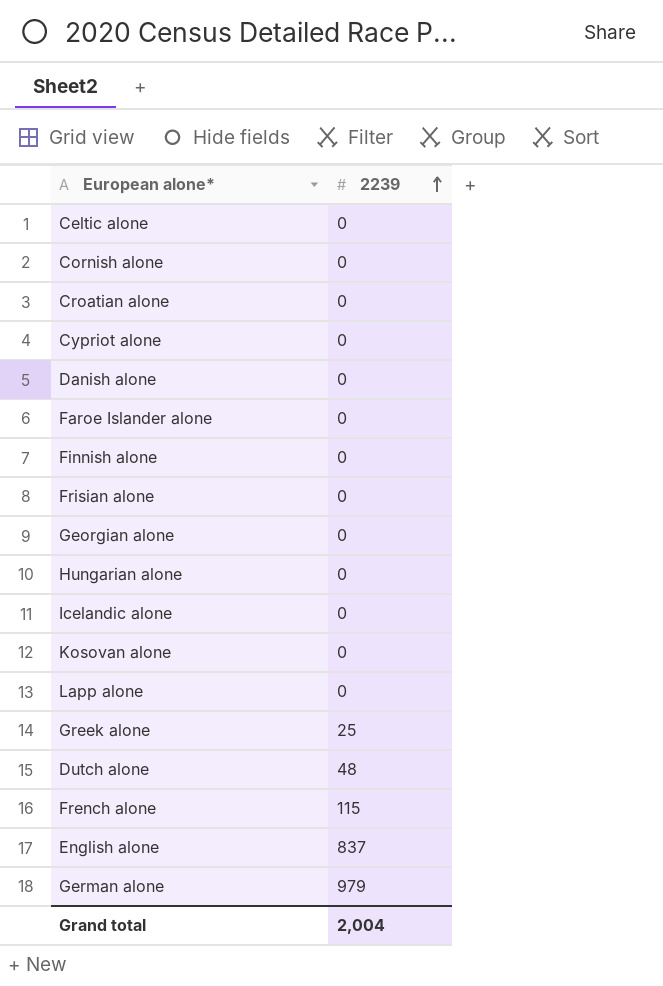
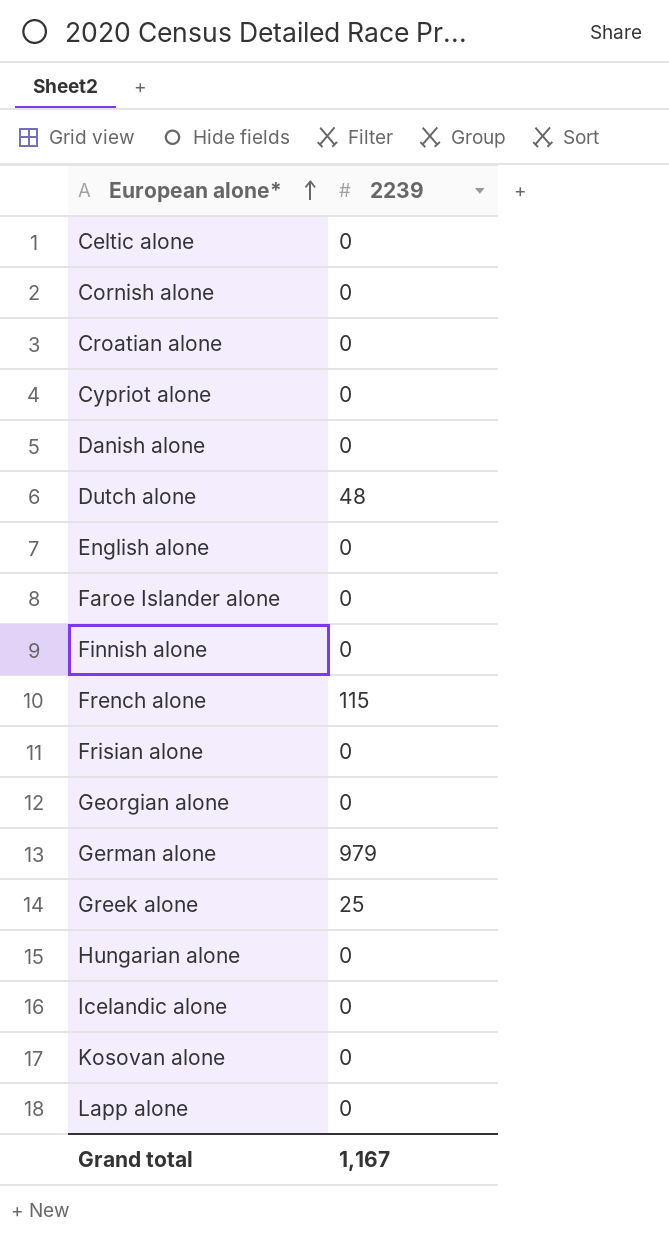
row order: 2239 ascending -> European alone* ascending
English alone | 2239: 837 -> 0
Grand total | 2239: 2,004 -> 1,167

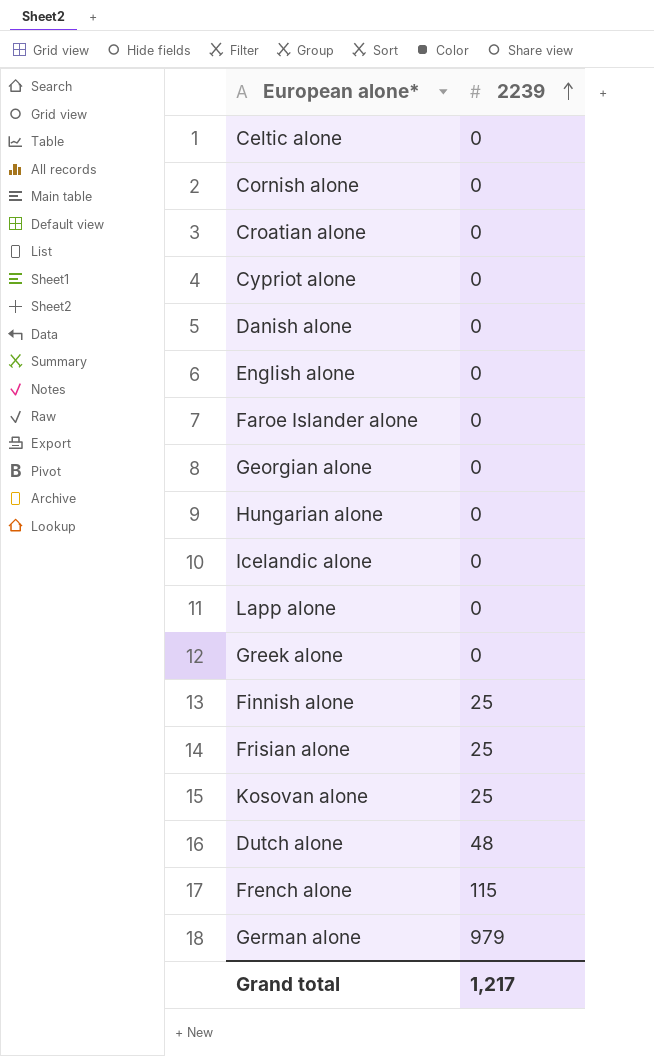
row order: European alone* ascending -> 2239 ascending
Greek alone | 2239: 25 -> 0
Finnish alone | 2239: 0 -> 25
Frisian alone | 2239: 0 -> 25
Kosovan alone | 2239: 0 -> 25
Grand total | 2239: 1,167 -> 1,217

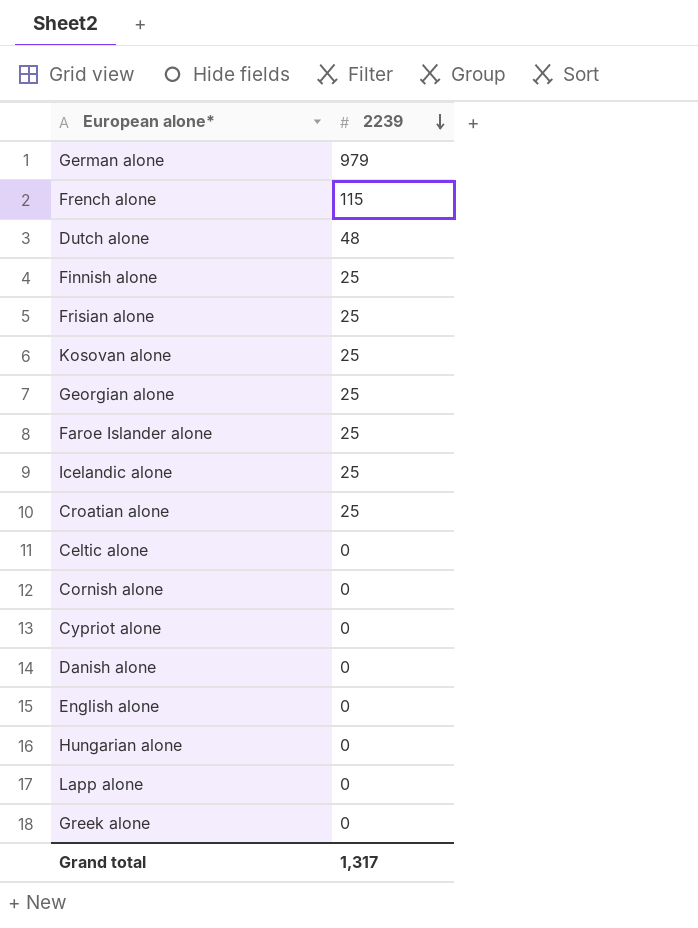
row order: 2239 ascending -> 2239 descending
Georgian alone | 2239: 0 -> 25
Faroe Islander alone | 2239: 0 -> 25
Icelandic alone | 2239: 0 -> 25
Croatian alone | 2239: 0 -> 25
Grand total | 2239: 1,217 -> 1,317

